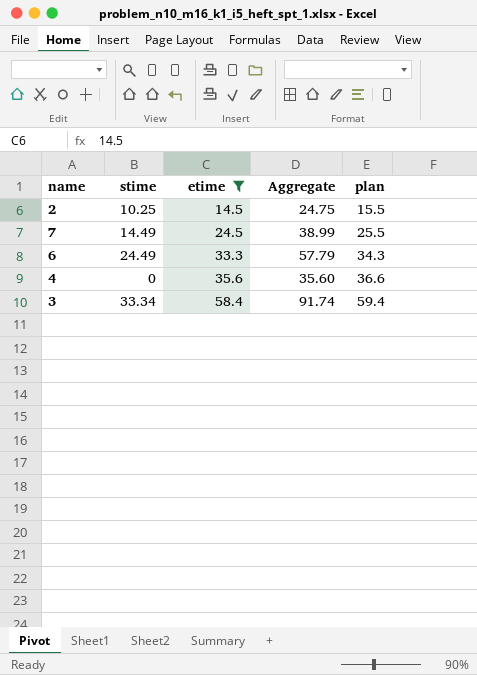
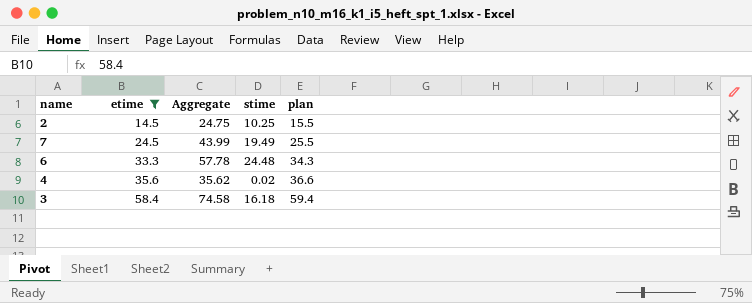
column stime | position: 2 -> 4
7 | Aggregate: 38.99 -> 43.99
7 | stime: 14.49 -> 19.49
6 | Aggregate: 57.79 -> 57.78
6 | stime: 24.49 -> 24.48
4 | Aggregate: 35.60 -> 35.62
4 | stime: 0 -> 0.02
3 | Aggregate: 91.74 -> 74.58
3 | stime: 33.34 -> 16.18

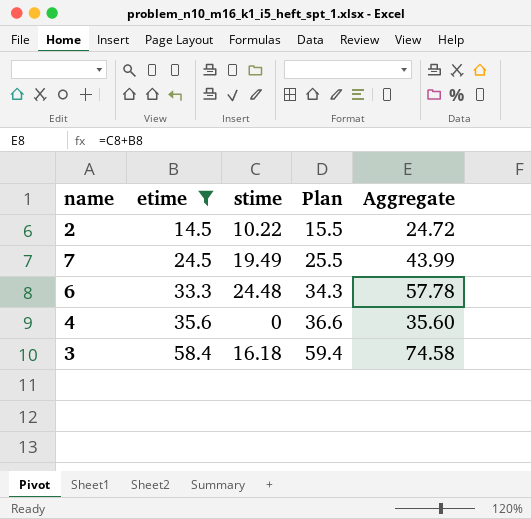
column name: plan -> Plan
column Aggregate | position: 3 -> 5
2 | stime: 10.25 -> 10.22
2 | Aggregate: 24.75 -> 24.72
4 | stime: 0.02 -> 0
4 | Aggregate: 35.62 -> 35.60

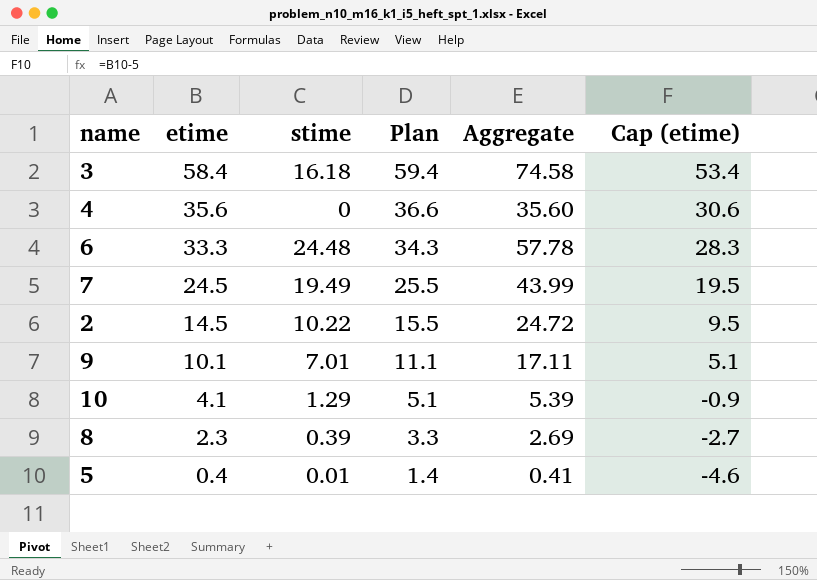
filter: etime >= 14.5 -> none
row order: etime ascending -> etime descending
column Cap (etime) | formula: none -> [etime] - 5

